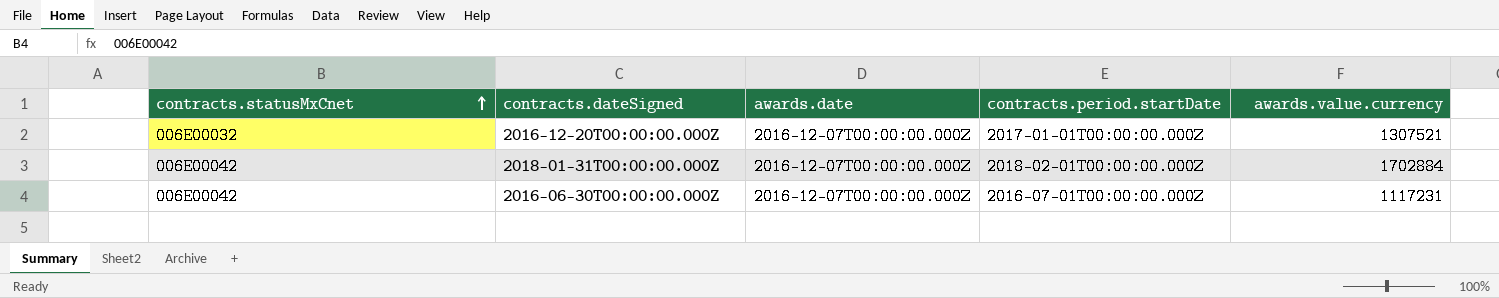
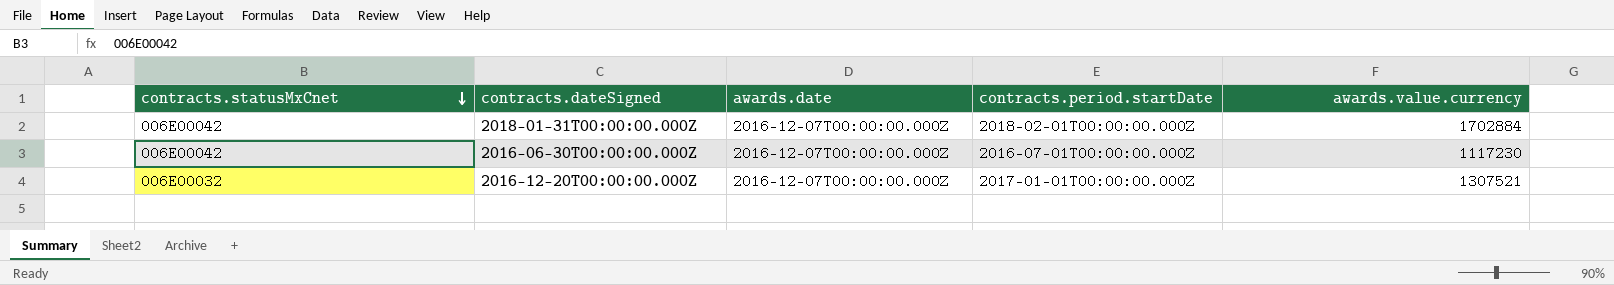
row order: contracts.statusMxCnet ascending -> contracts.statusMxCnet descending
2016-06-30T00:00:00.000Z | awards.value.currency: 1117231 -> 1117230

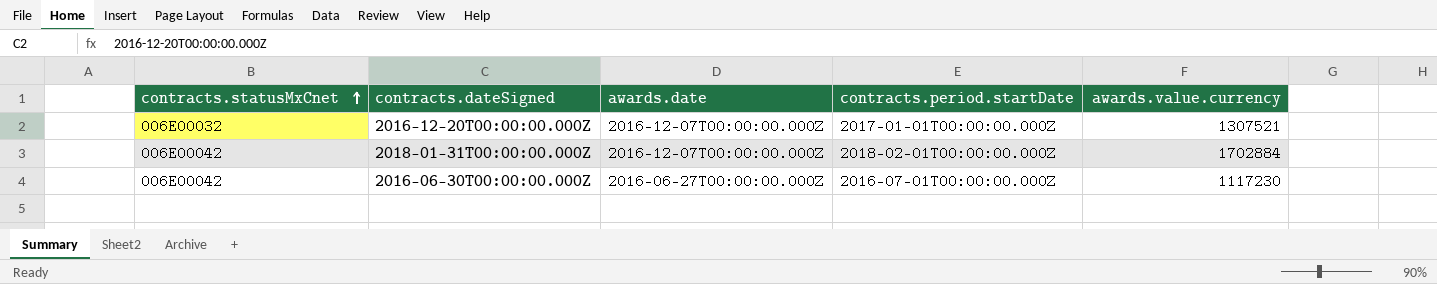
row order: contracts.statusMxCnet descending -> contracts.statusMxCnet ascending
2016-06-30T00:00:00.000Z | awards.date: 2016-12-07T00:00:00.000Z -> 2016-06-27T00:00:00.000Z

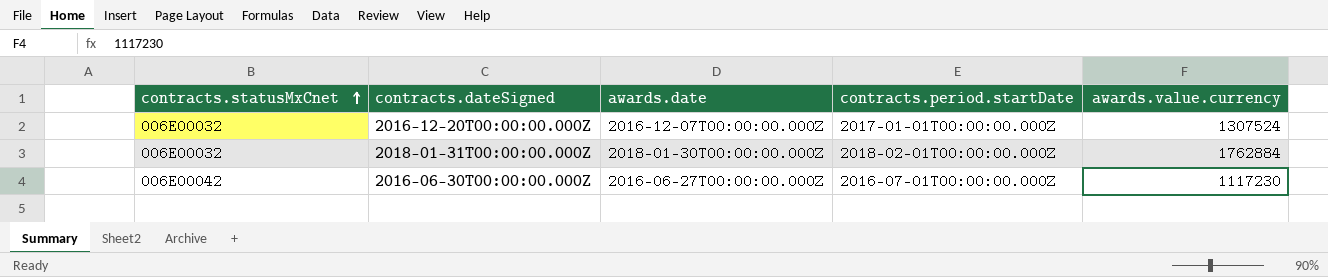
2016-12-20T00:00:00.000Z | awards.value.currency: 1307521 -> 1307524
2018-01-31T00:00:00.000Z | contracts.statusMxCnet: 006E00042 -> 006E00032
2018-01-31T00:00:00.000Z | awards.date: 2016-12-07T00:00:00.000Z -> 2018-01-30T00:00:00.000Z
2018-01-31T00:00:00.000Z | awards.value.currency: 1702884 -> 1762884

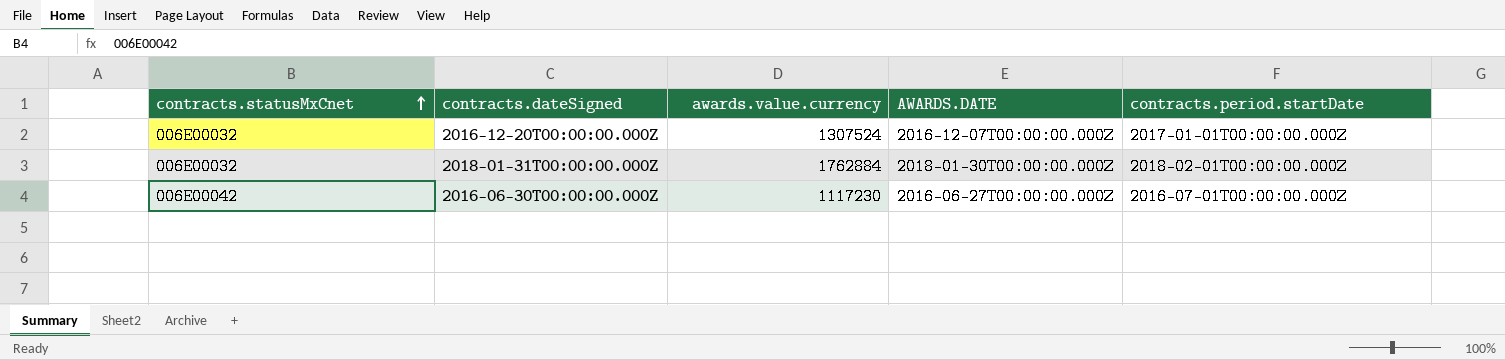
column awards.value.currency | position: 5 -> 3
column name: awards.date -> AWARDS.DATE

